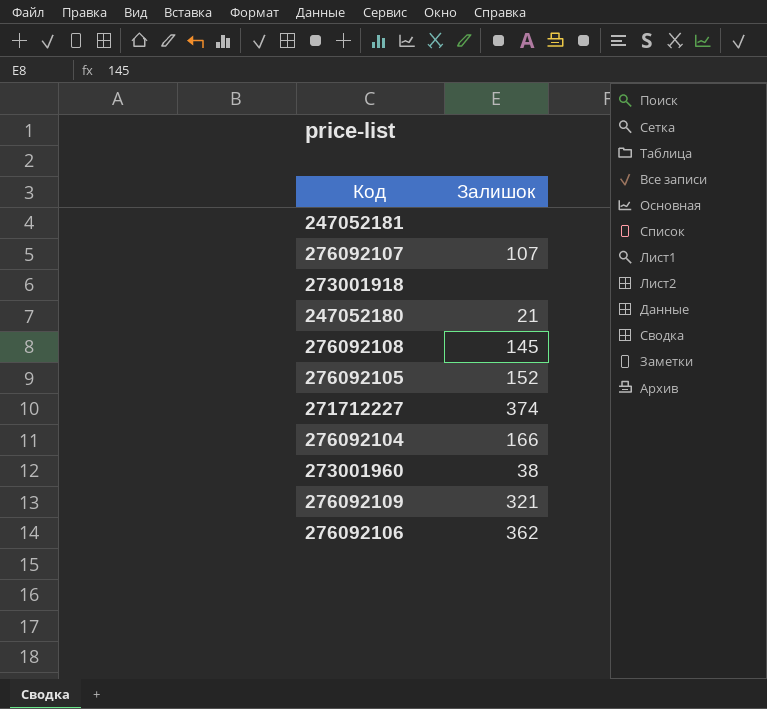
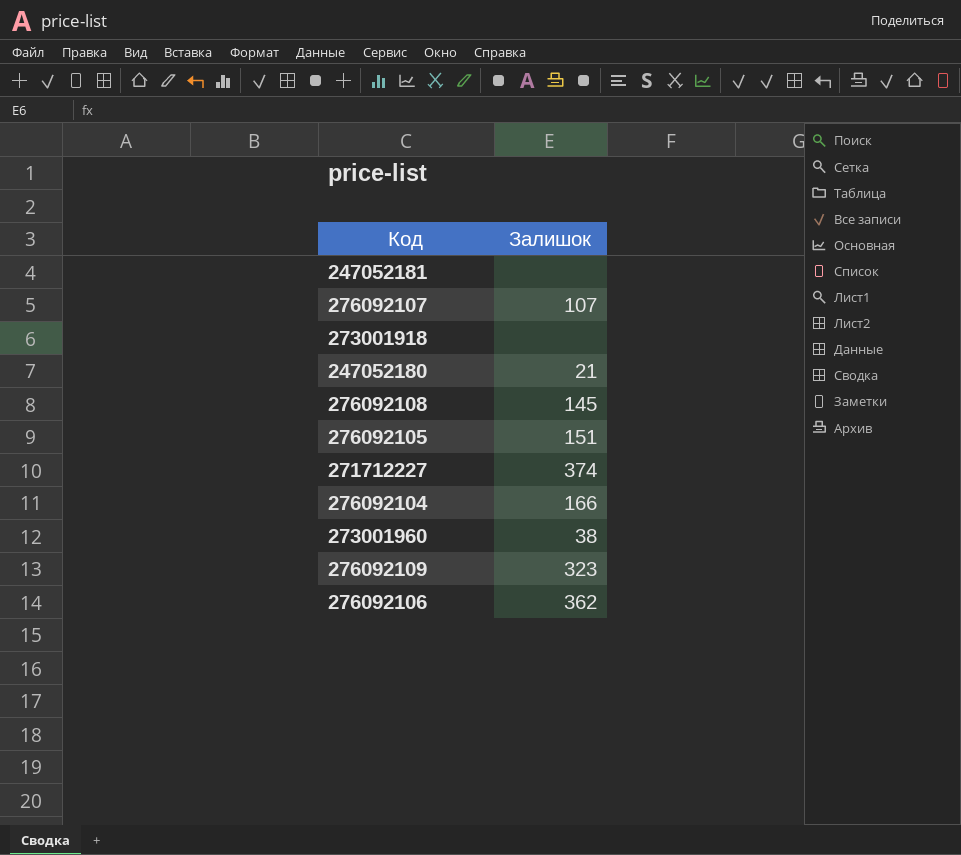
276092105 | Залишок: 152 -> 151
276092109 | Залишок: 321 -> 323

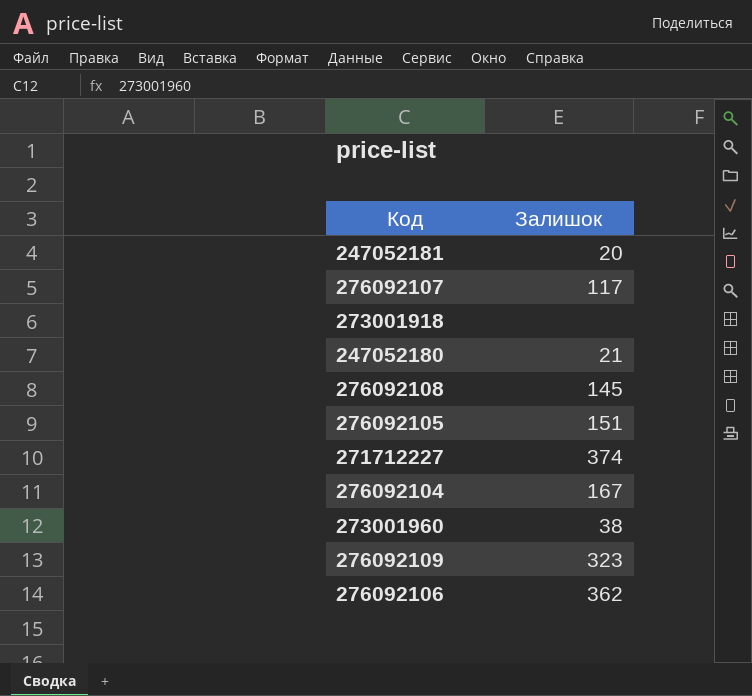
247052181 | Залишок: none -> 20
276092107 | Залишок: 107 -> 117
276092104 | Залишок: 166 -> 167

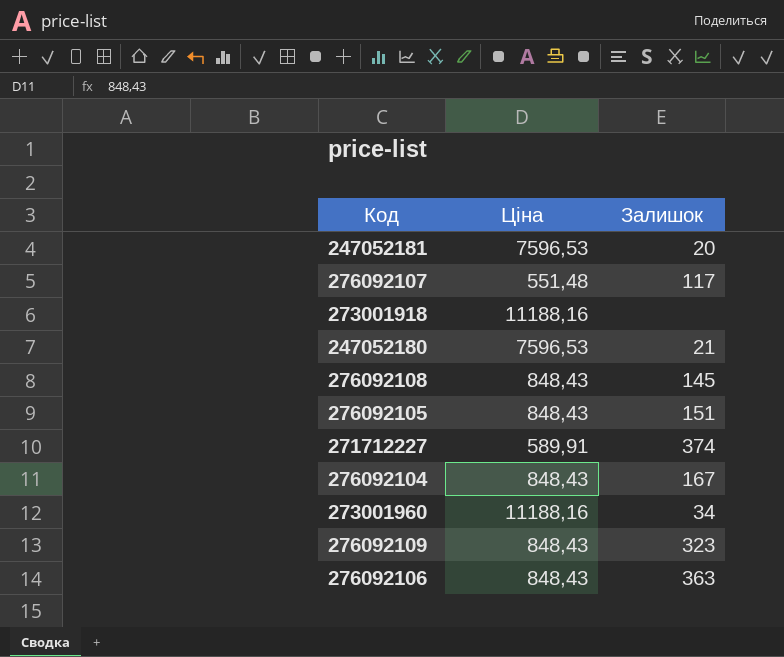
column Ціна | position: none -> 2
273001960 | Залишок: 38 -> 34
276092106 | Залишок: 362 -> 363

